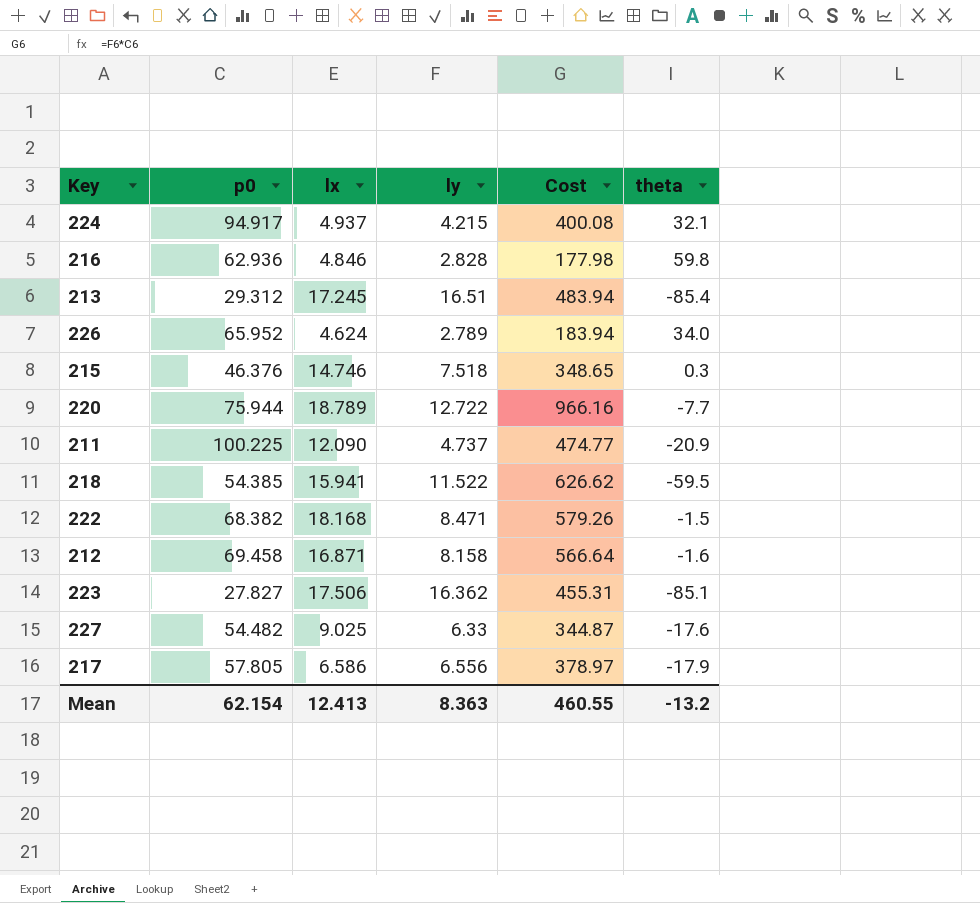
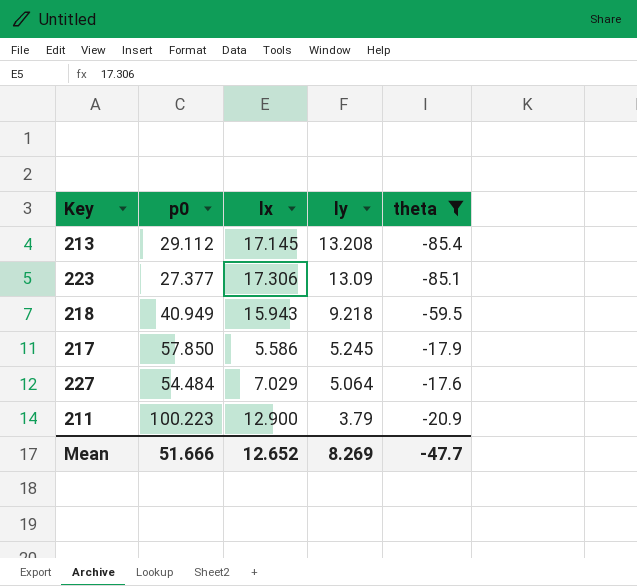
filter: none -> theta <= -17.6
row order: none -> ly descending
column Cost | formula: [p0] * [ly] -> none
213 | p0: 29.312 -> 29.112
213 | lx: 17.245 -> 17.145
213 | ly: 16.51 -> 13.208
223 | p0: 27.827 -> 27.377
223 | lx: 17.506 -> 17.306
223 | ly: 16.362 -> 13.09
218 | p0: 54.385 -> 40.949
218 | lx: 15.941 -> 15.943
218 | ly: 11.522 -> 9.218
217 | p0: 57.805 -> 57.850
217 | lx: 6.586 -> 5.586
217 | ly: 6.556 -> 5.245
227 | p0: 54.482 -> 54.484
227 | lx: 9.025 -> 7.029
227 | ly: 6.33 -> 5.064
211 | p0: 100.225 -> 100.223
211 | lx: 12.090 -> 12.900
211 | ly: 4.737 -> 3.79
Mean | p0: 62.154 -> 51.666
Mean | lx: 12.413 -> 12.652
Mean | ly: 8.363 -> 8.269
Mean | theta: -13.2 -> -47.7

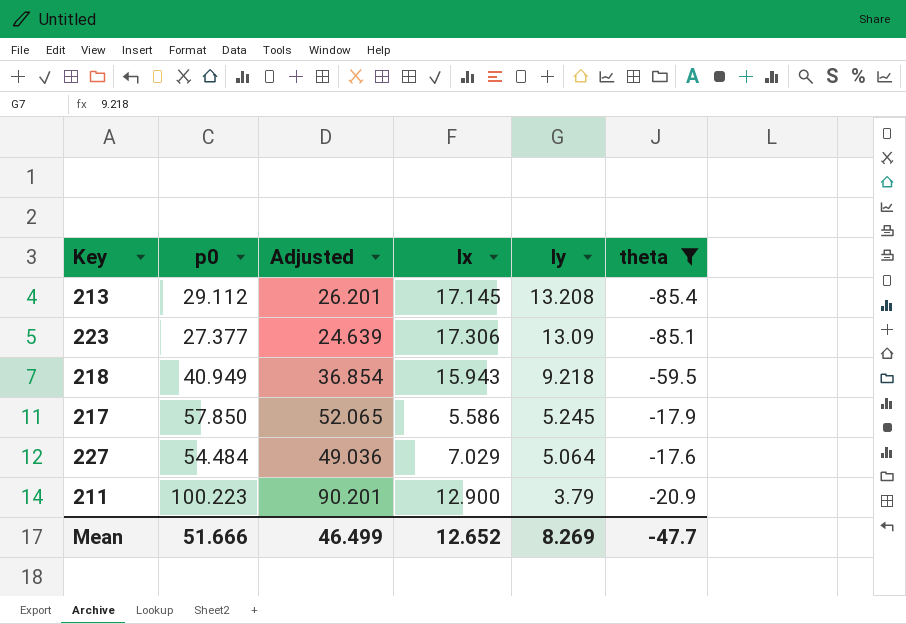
column Adjusted | formula: none -> [p0] * 0.9

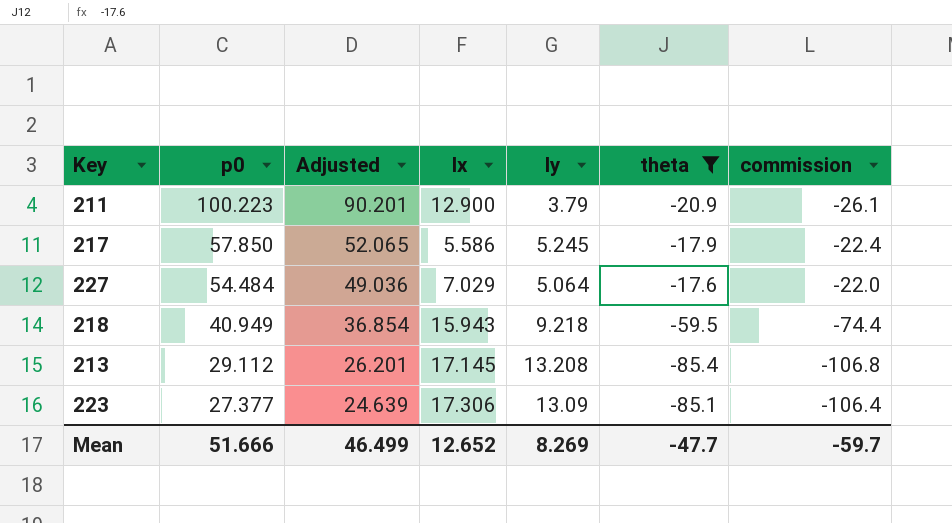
row order: ly descending -> p0 descending
column commission | formula: none -> [theta] * 1.25

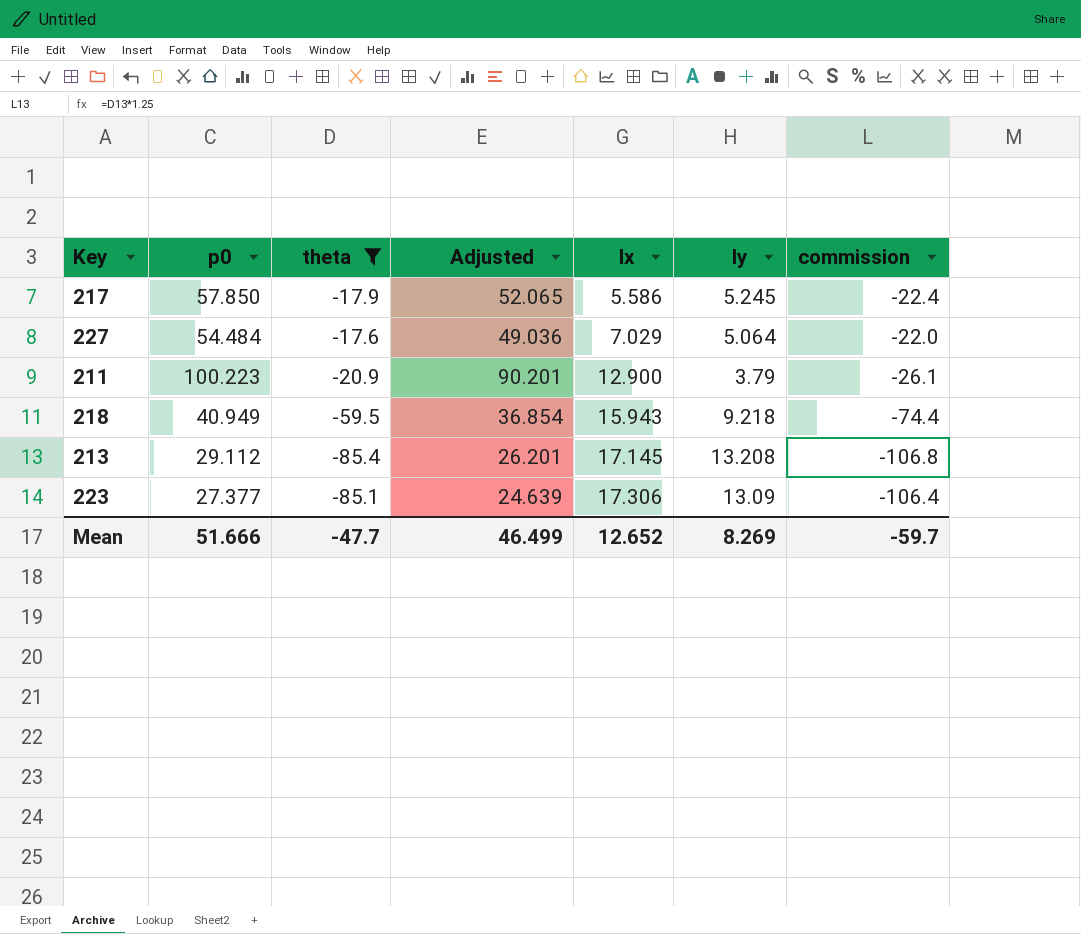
row order: p0 descending -> lx ascending
column theta | position: 6 -> 3

